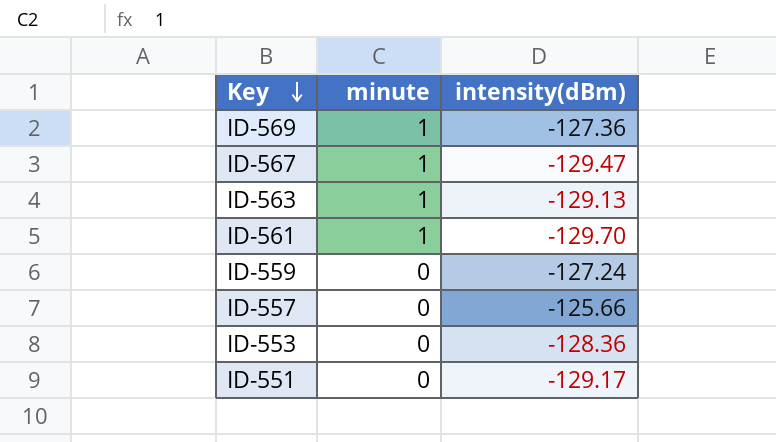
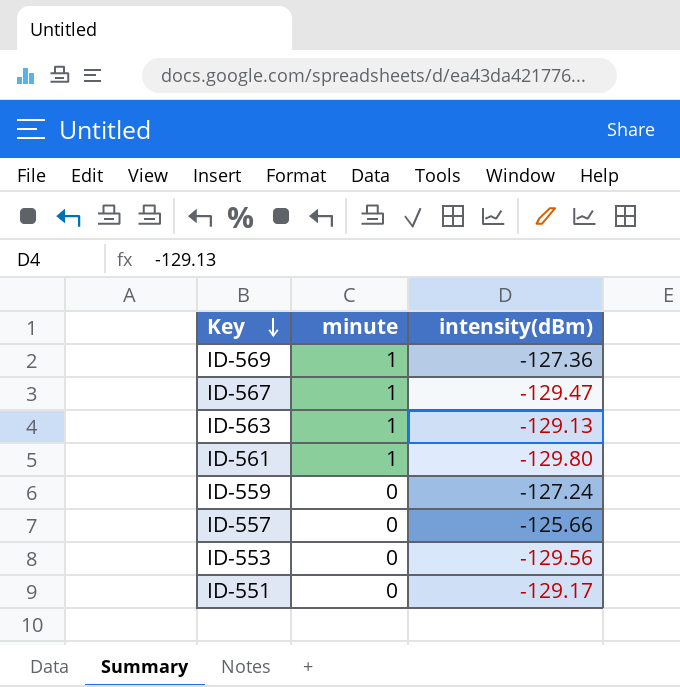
ID-561 | intensity(dBm): -129.70 -> -129.80
ID-553 | intensity(dBm): -128.36 -> -129.56

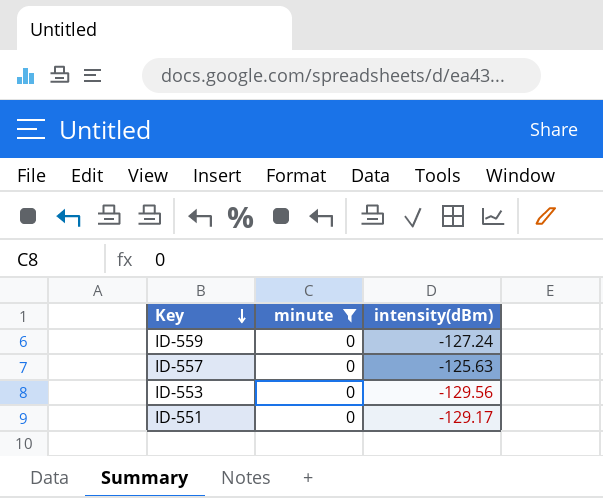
filter: none -> minute = 0
ID-557 | intensity(dBm): -125.66 -> -125.63

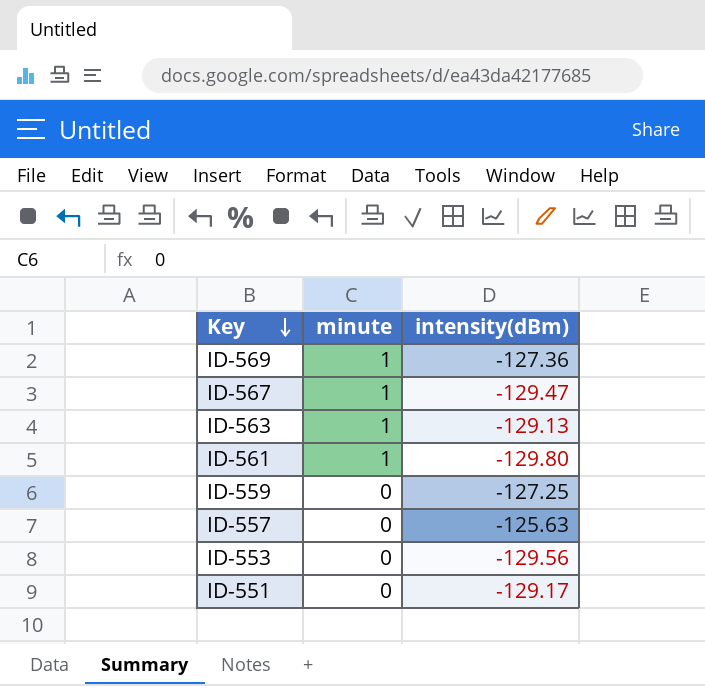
filter: minute = 0 -> none
ID-559 | intensity(dBm): -127.24 -> -127.25

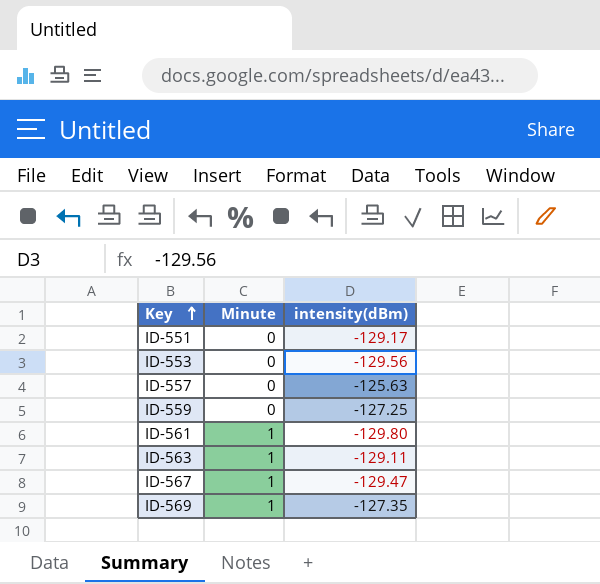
row order: Key descending -> Key ascending
column name: minute -> Minute
ID-563 | intensity(dBm): -129.13 -> -129.11
ID-569 | intensity(dBm): -127.36 -> -127.35

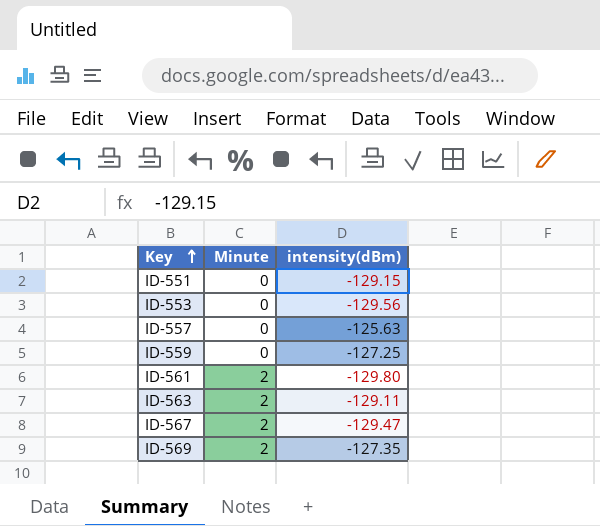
ID-551 | intensity(dBm): -129.17 -> -129.15
ID-561 | Minute: 1 -> 2
ID-563 | Minute: 1 -> 2
ID-567 | Minute: 1 -> 2
ID-569 | Minute: 1 -> 2

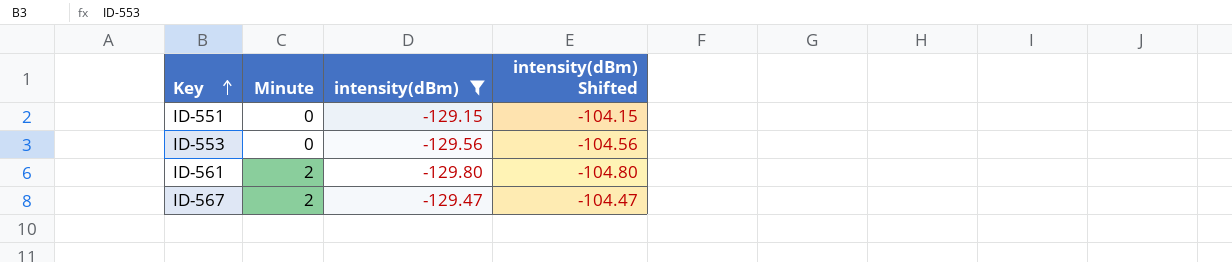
filter: none -> intensity(dBm) <= -129.15
column intensity(dBm) Shifted | formula: none -> [intensity(dBm)] + 25

